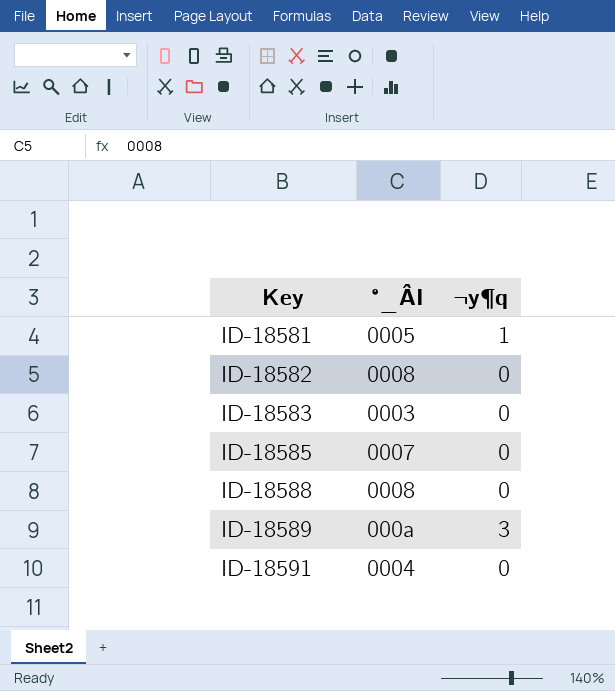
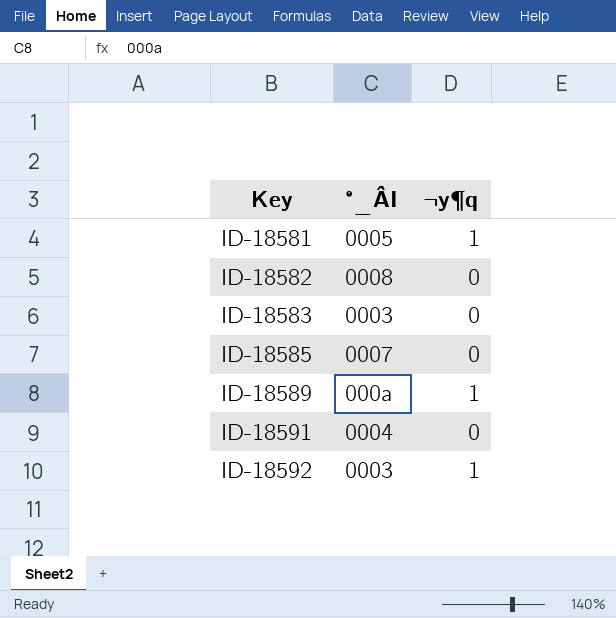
row ID-18588: 0008 | 0 -> none
ID-18589 | ¬y¶q: 3 -> 1
row ID-18592: none -> 0003 | 1

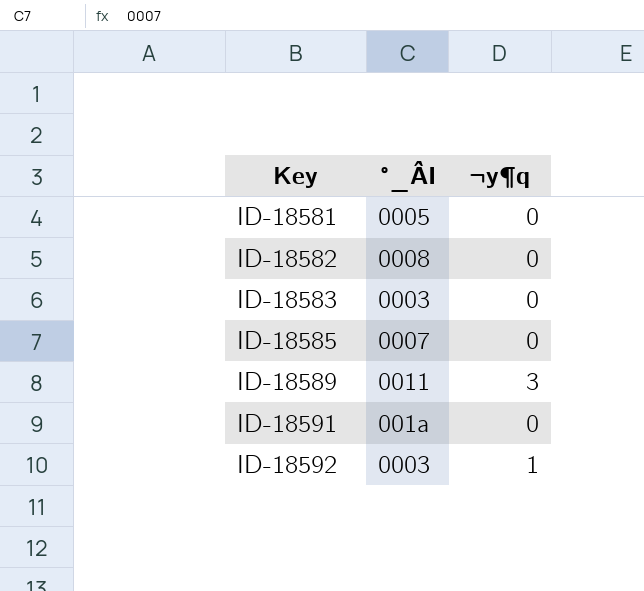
ID-18581 | ¬y¶q: 1 -> 0
ID-18589 | °_ÂI: 000a -> 0011
ID-18589 | ¬y¶q: 1 -> 3
ID-18591 | °_ÂI: 0004 -> 001a

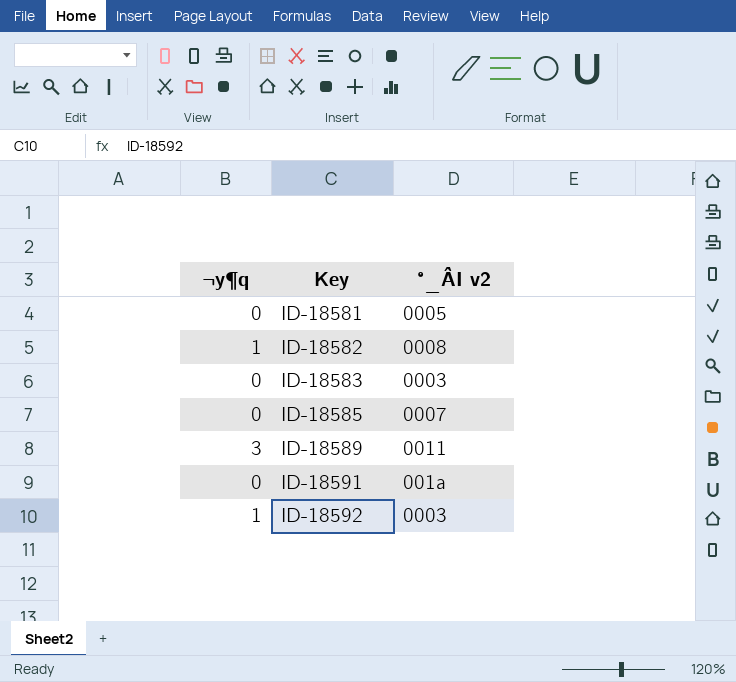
column ¬y¶q | position: 3 -> 1
column name: °_ÂI -> °_ÂI v2
ID-18582 | ¬y¶q: 0 -> 1

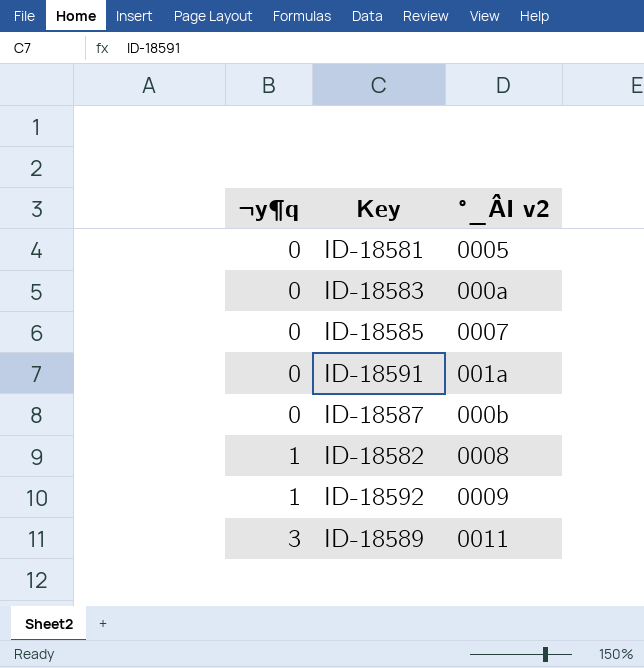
row order: Key ascending -> ¬y¶q ascending
ID-18583 | °_ÂI v2: 0003 -> 000a
row ID-18587: none -> 0 | 000b
ID-18592 | °_ÂI v2: 0003 -> 0009

